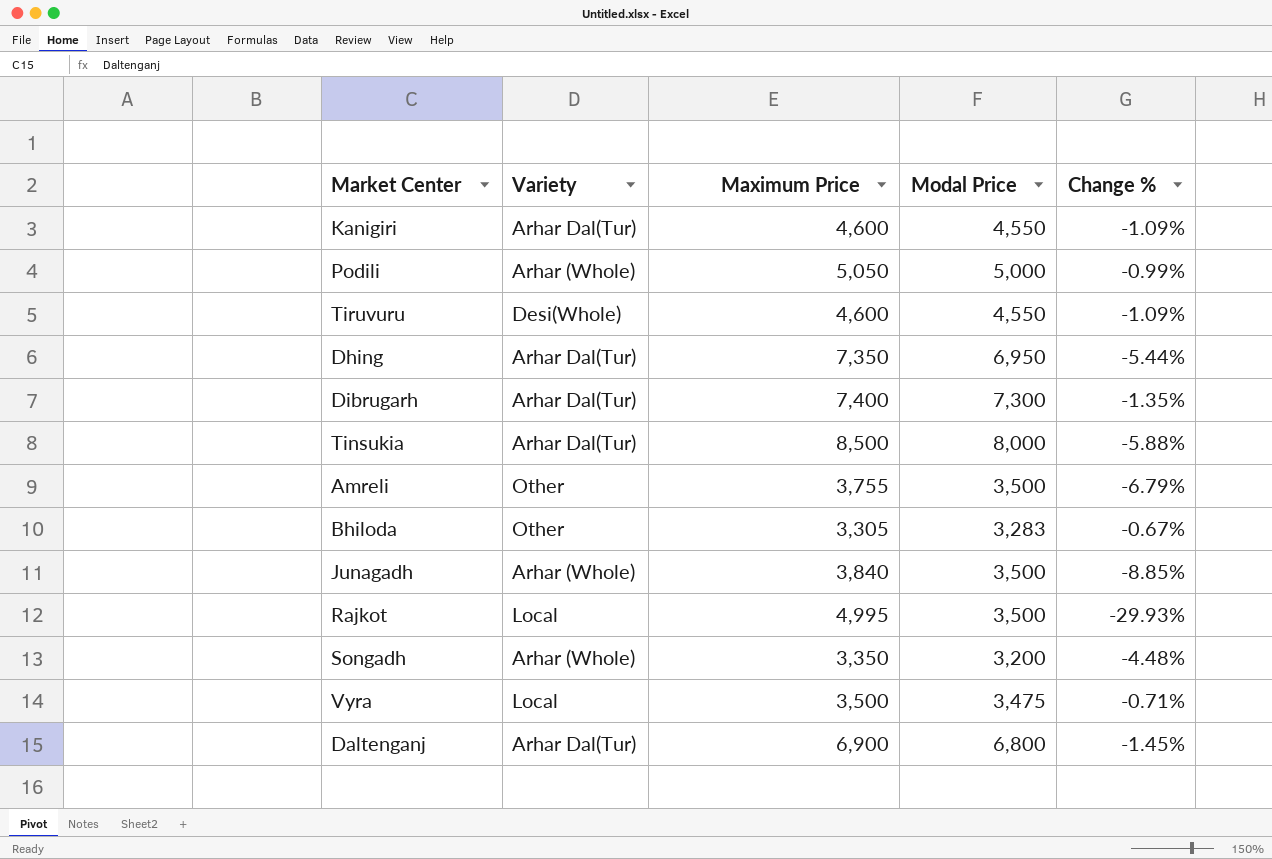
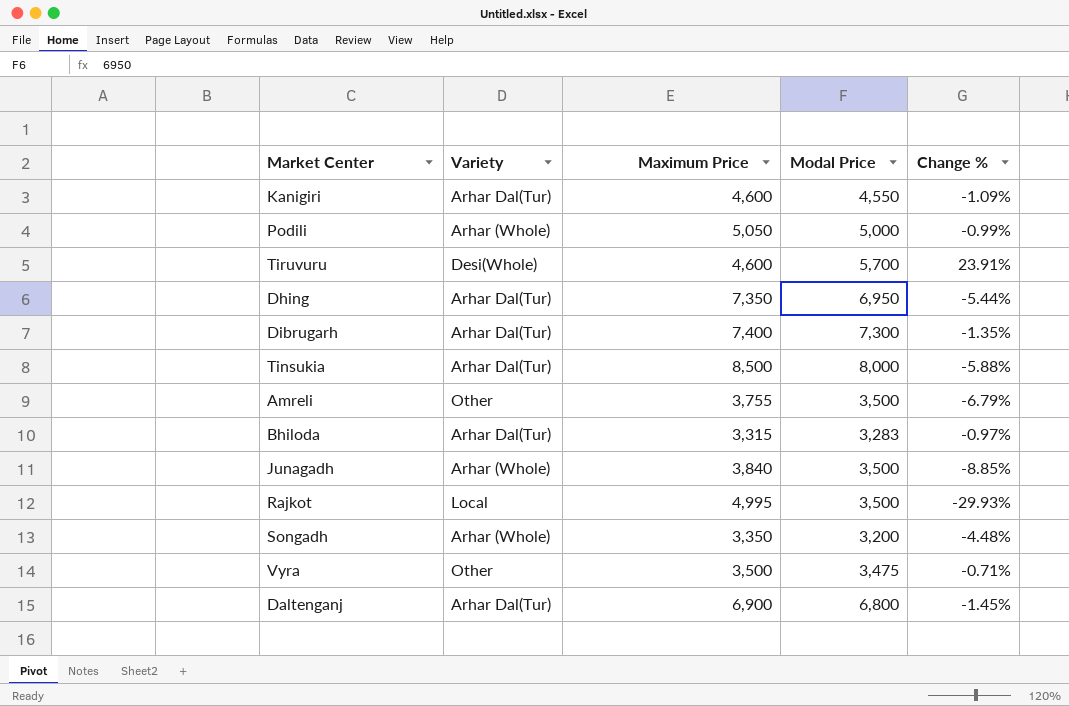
Tiruvuru | Modal Price: 4,550 -> 5,700
Tiruvuru | Change %: -1.09% -> 23.91%
Bhiloda | Variety: Other -> Arhar Dal(Tur)
Bhiloda | Maximum Price: 3,305 -> 3,315
Bhiloda | Change %: -0.67% -> -0.97%
Vyra | Variety: Local -> Other

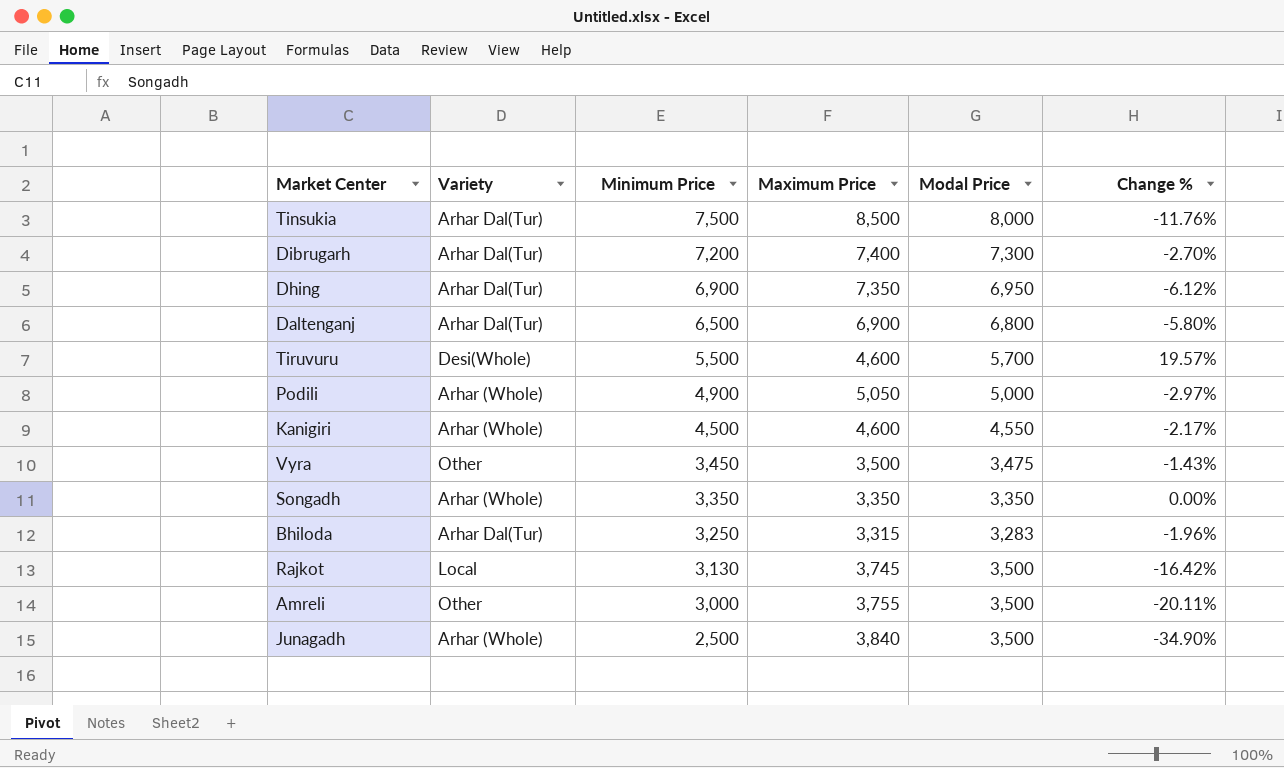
row order: none -> Minimum Price descending
column Minimum Price | position: none -> 3
column Change % | formula: ([Modal Price] - [Maximum Price]) / [Maximum Price] -> ([Minimum Price] - [Maximum Price]) / [Maximum Price]
Kanigiri | Variety: Arhar Dal(Tur) -> Arhar (Whole)
Songadh | Modal Price: 3,200 -> 3,350
Rajkot | Maximum Price: 4,995 -> 3,745

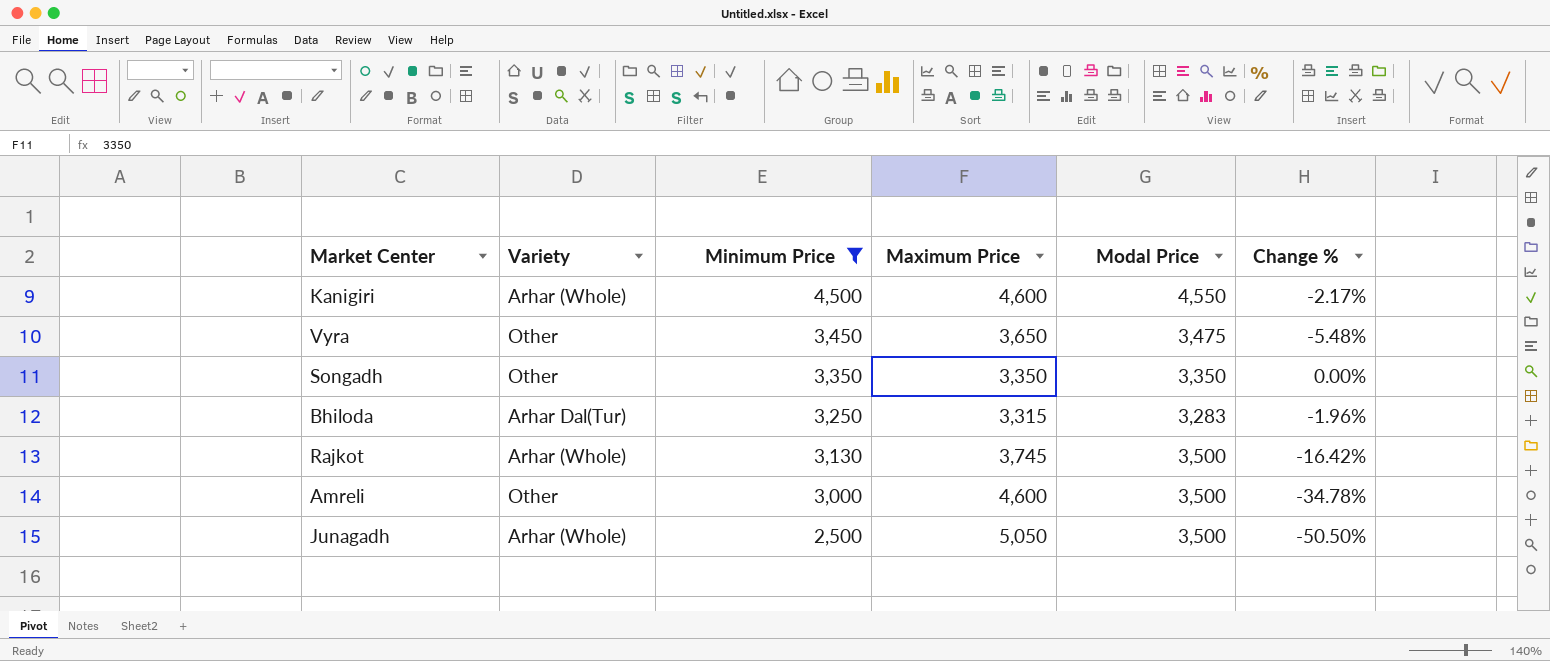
filter: none -> Minimum Price <= 4,500
Vyra | Maximum Price: 3,500 -> 3,650
Vyra | Change %: -1.43% -> -5.48%
Songadh | Variety: Arhar (Whole) -> Other
Rajkot | Variety: Local -> Arhar (Whole)
Amreli | Maximum Price: 3,755 -> 4,600
Amreli | Change %: -20.11% -> -34.78%
Junagadh | Maximum Price: 3,840 -> 5,050
Junagadh | Change %: -34.90% -> -50.50%

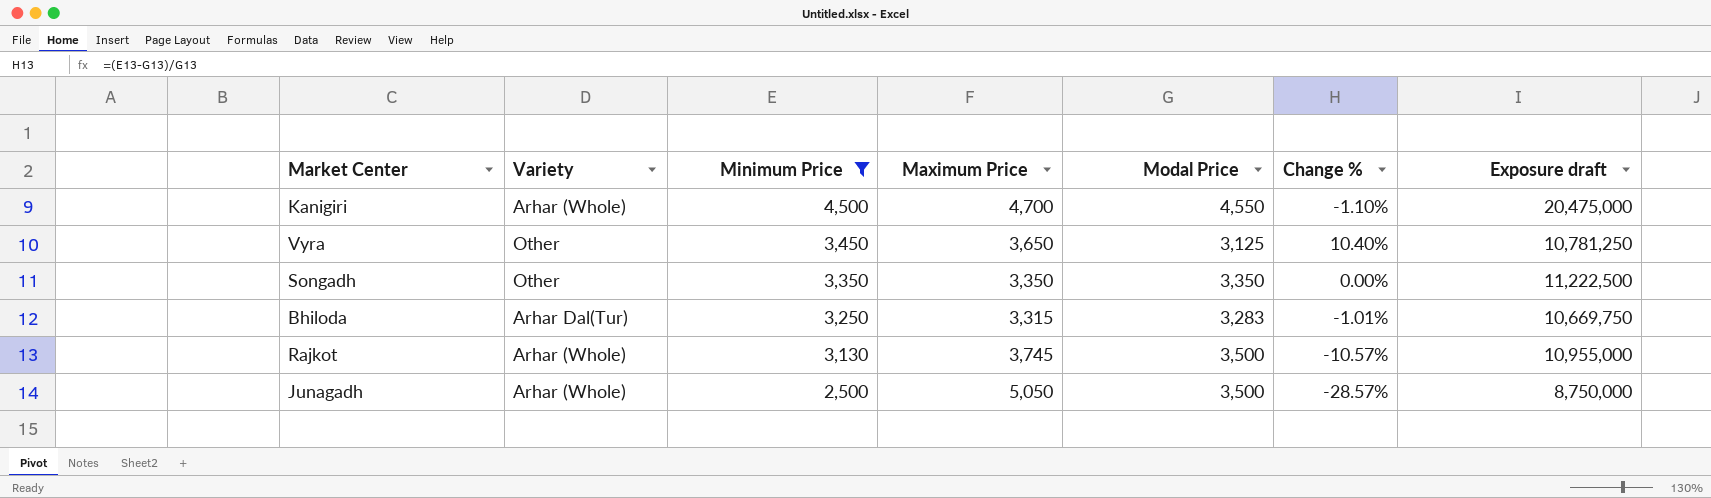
column Change % | formula: ([Minimum Price] - [Maximum Price]) / [Maximum Price] -> ([Minimum Price] - [Modal Price]) / [Modal Price]
column Exposure draft | formula: none -> [Minimum Price] * [Modal Price]
row Amreli: Other | 3,000 | 4,600 | 3,500 | -34.78% -> none
Kanigiri | Maximum Price: 4,600 -> 4,700
Vyra | Modal Price: 3,475 -> 3,125

